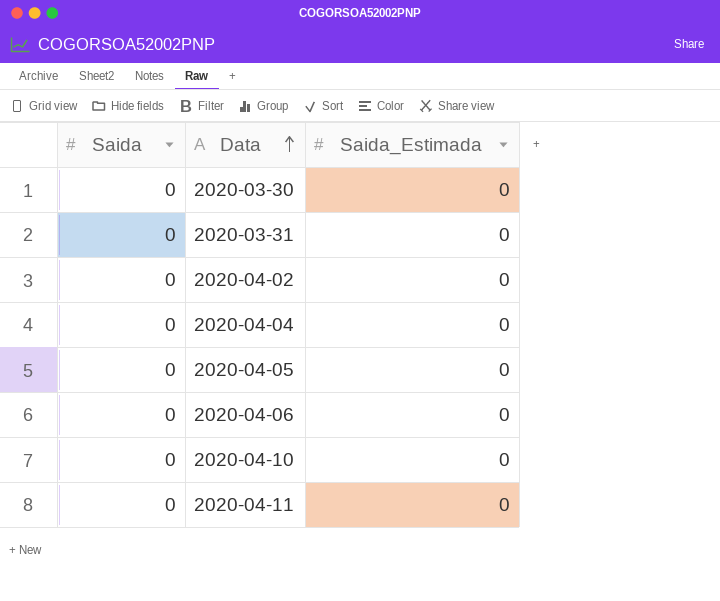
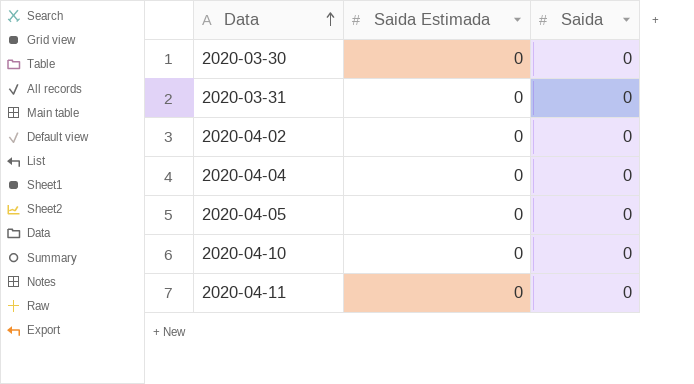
column name: Saida_Estimada -> Saida Estimada
column Saida | position: 1 -> 3
row 2020-04-06: 0 | 0 -> none

